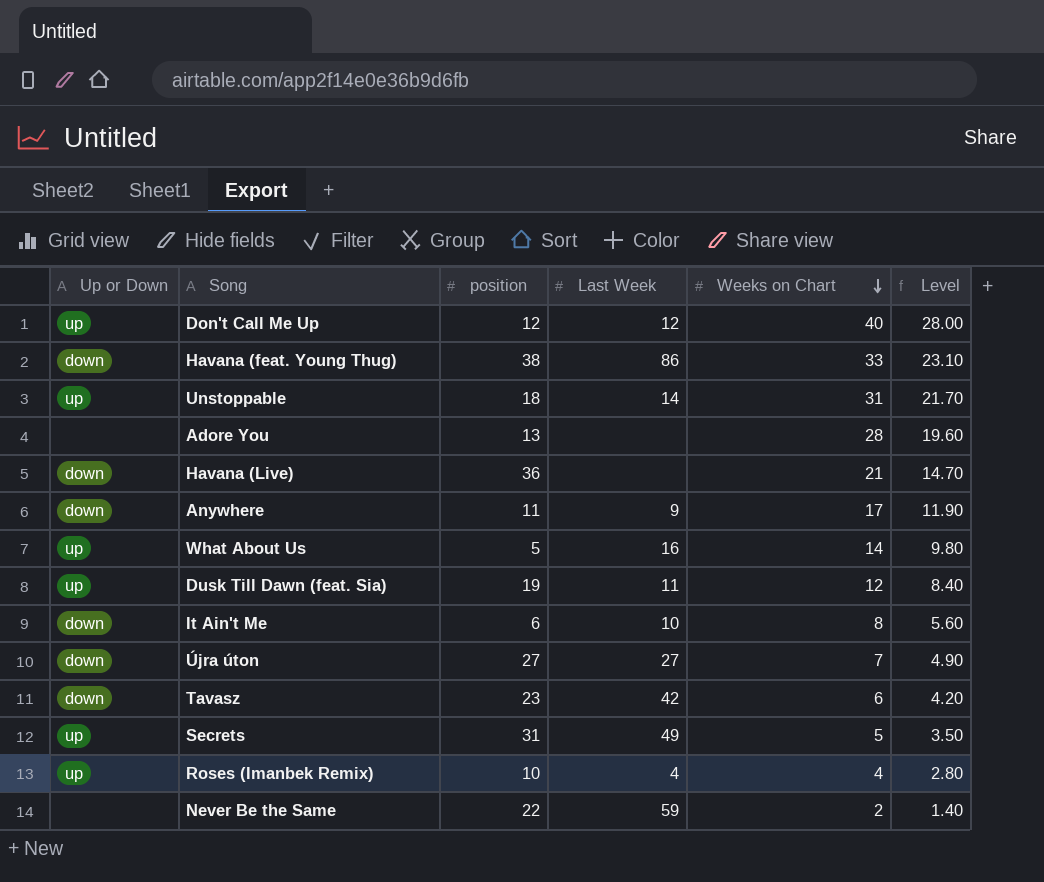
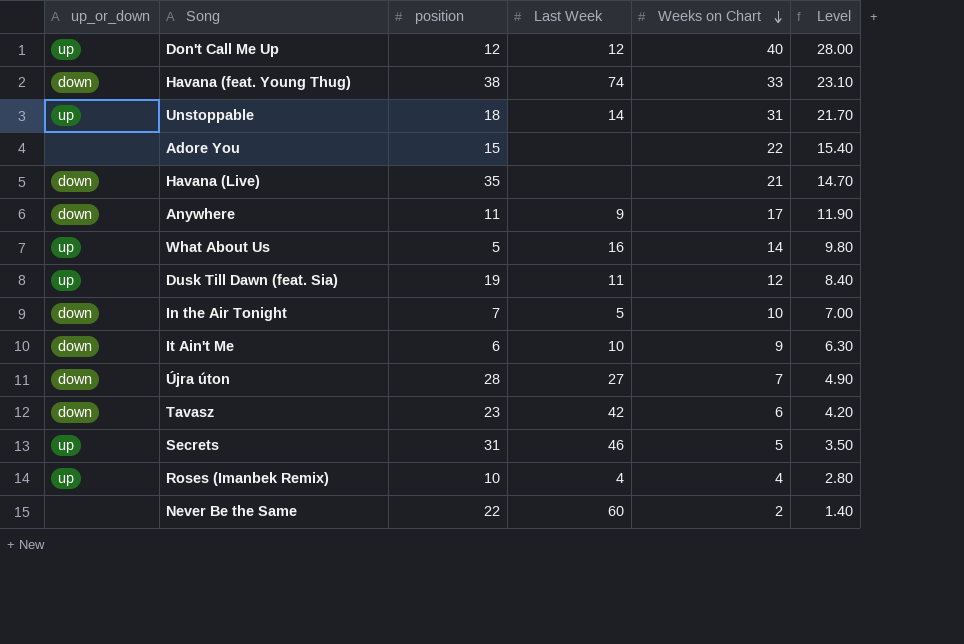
column name: Up or Down -> up_or_down
Havana (feat. Young Thug) | Last Week: 86 -> 74
Adore You | position: 13 -> 15
Adore You | Weeks on Chart: 28 -> 22
Adore You | Level: 19.60 -> 15.40
Havana (Live) | position: 36 -> 35
row In the Air Tonight: none -> down | 7 | 5 | 10 | 7.00
It Ain't Me | Weeks on Chart: 8 -> 9
It Ain't Me | Level: 5.60 -> 6.30
Újra úton | position: 27 -> 28
Secrets | Last Week: 49 -> 46
Never Be the Same | Last Week: 59 -> 60

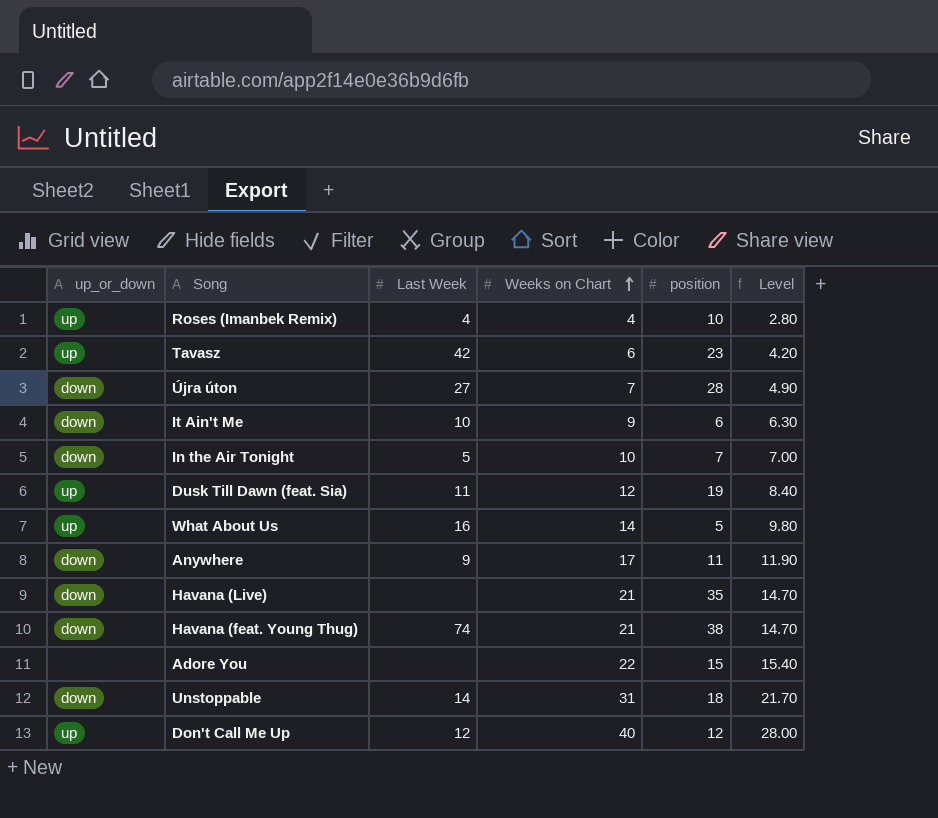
row order: Weeks on Chart descending -> Weeks on Chart ascending
column position | position: 3 -> 5
row Secrets: up | 31 | 46 | 5 | 3.50 -> none
row Never Be the Same: none | 22 | 60 | 2 | 1.40 -> none
Tavasz | up_or_down: down -> up
Havana (feat. Young Thug) | Weeks on Chart: 33 -> 21
Havana (feat. Young Thug) | Level: 23.10 -> 14.70
Unstoppable | up_or_down: up -> down

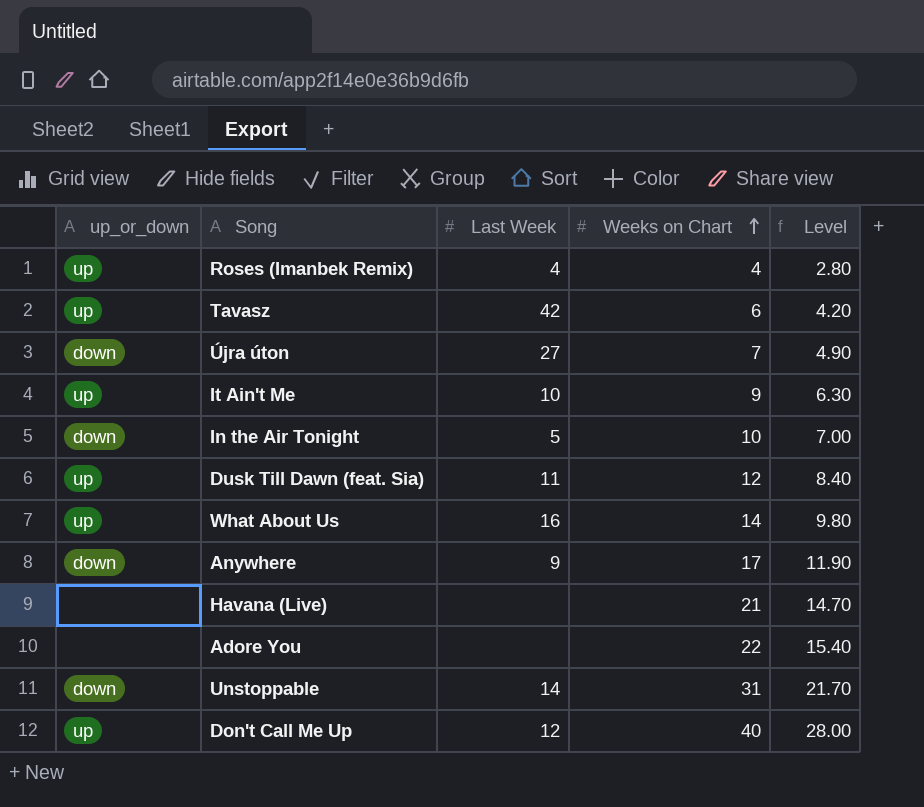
column position | position: 5 -> none
row Havana (feat. Young Thug): down | 74 | 21 | 38 | 14.70 -> none
It Ain't Me | up_or_down: down -> up
Havana (Live) | up_or_down: down -> none

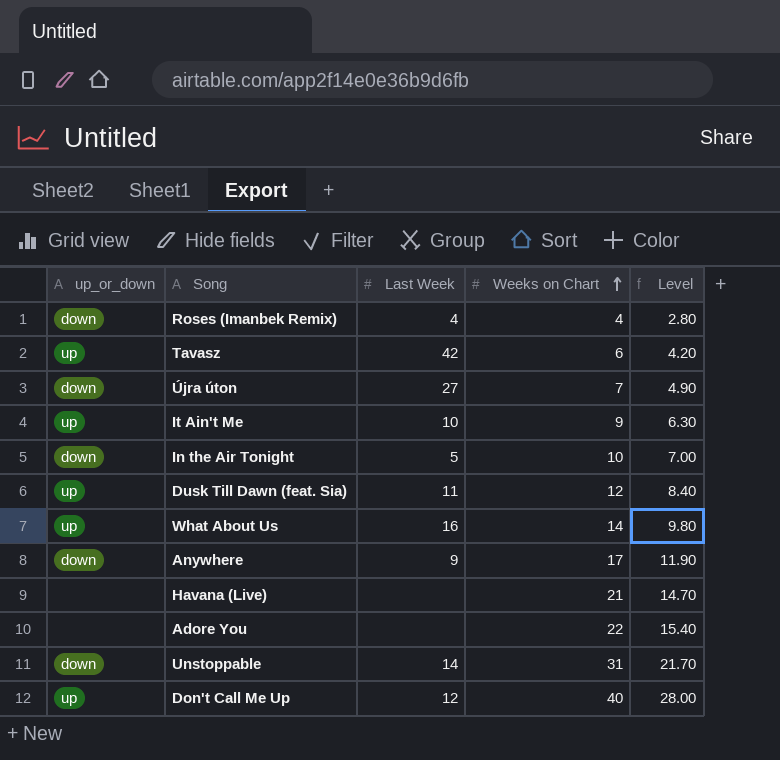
Roses (Imanbek Remix) | up_or_down: up -> down

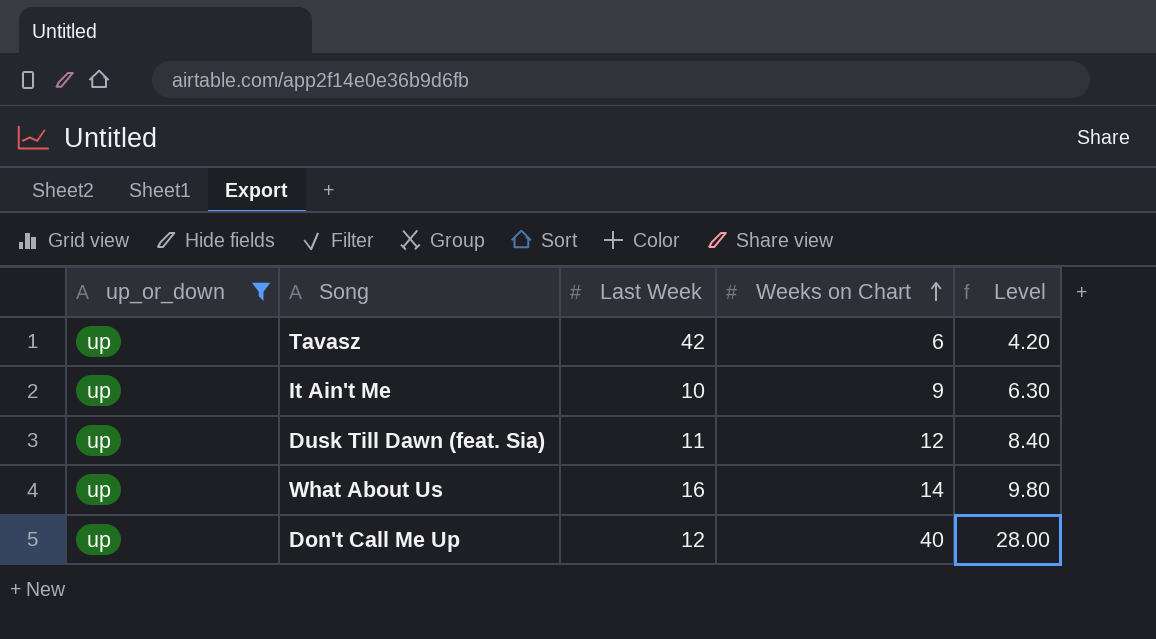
filter: none -> up_or_down = up

